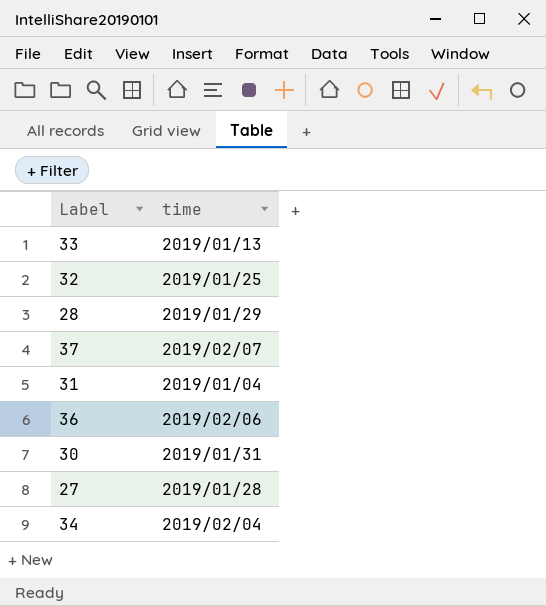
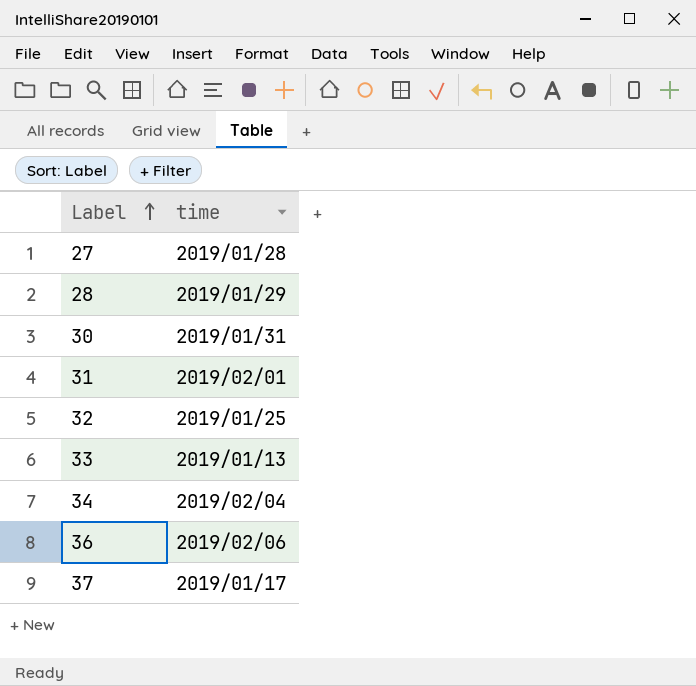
row order: none -> Label ascending
31 | time: 2019/01/04 -> 2019/02/01
37 | time: 2019/02/07 -> 2019/01/17

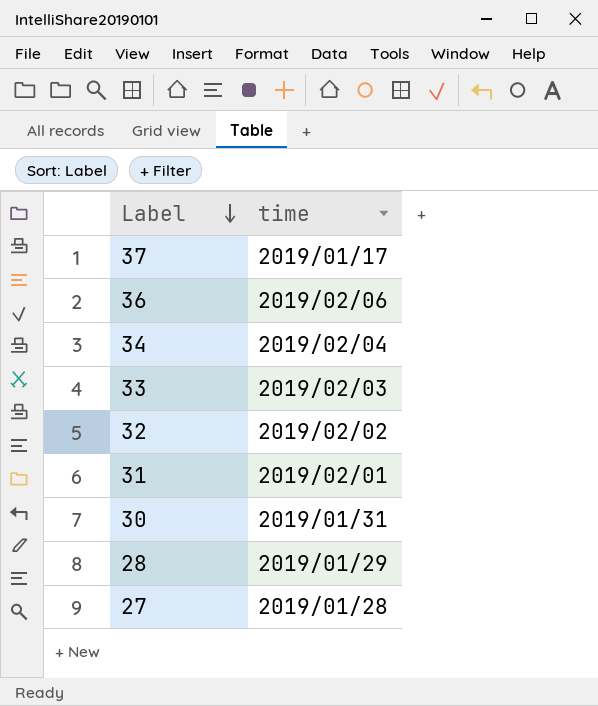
row order: Label ascending -> Label descending
33 | time: 2019/01/13 -> 2019/02/03
32 | time: 2019/01/25 -> 2019/02/02

